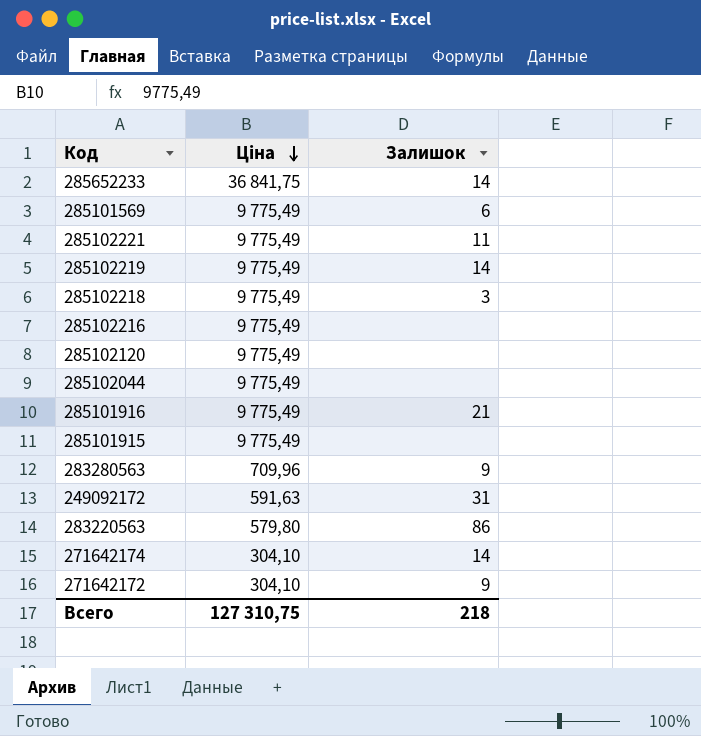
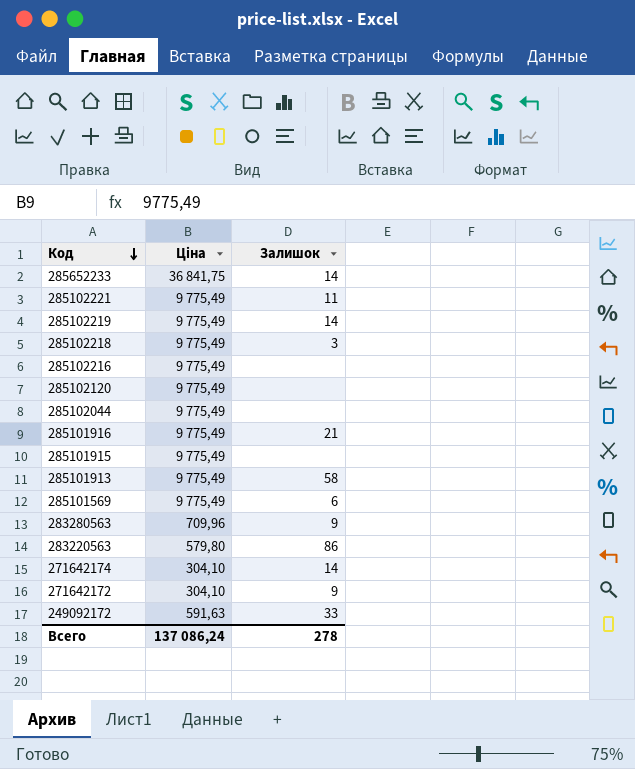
row order: Ціна descending -> Код descending
row 285101913: none -> 9 775,49 | 58
249092172 | Залишок: 31 -> 33
Всего | Ціна: 127 310,75 -> 137 086,24
Всего | Залишок: 218 -> 278

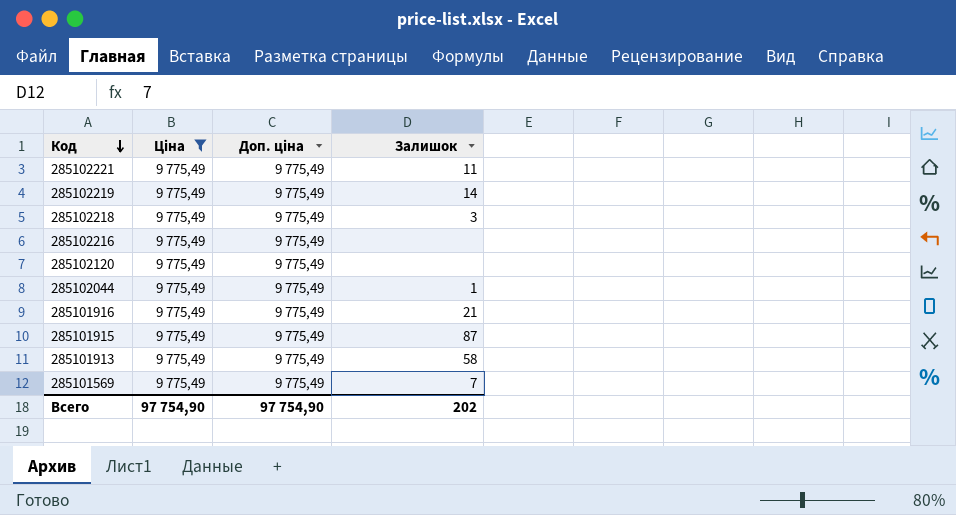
filter: none -> Ціна = 9 775,49
column Доп. ціна | position: none -> 3
285102044 | Залишок: none -> 1
285101915 | Залишок: none -> 87
285101569 | Залишок: 6 -> 7
Всего | Ціна: 137 086,24 -> 97 754,90
Всего | Залишок: 278 -> 202

